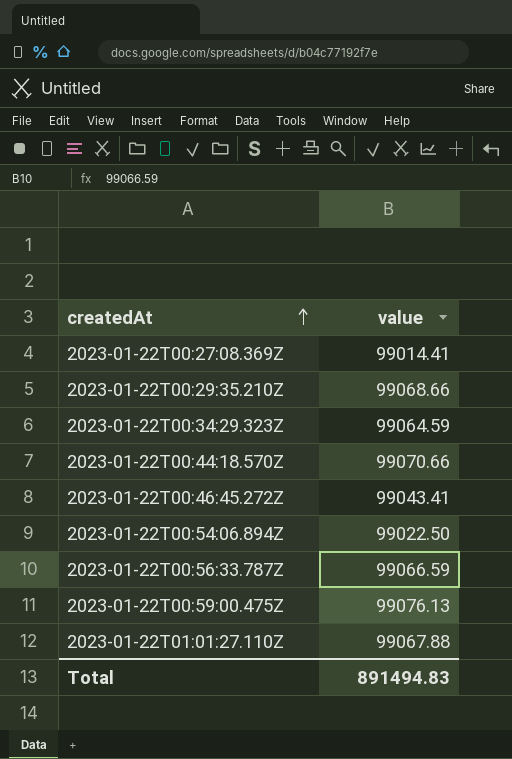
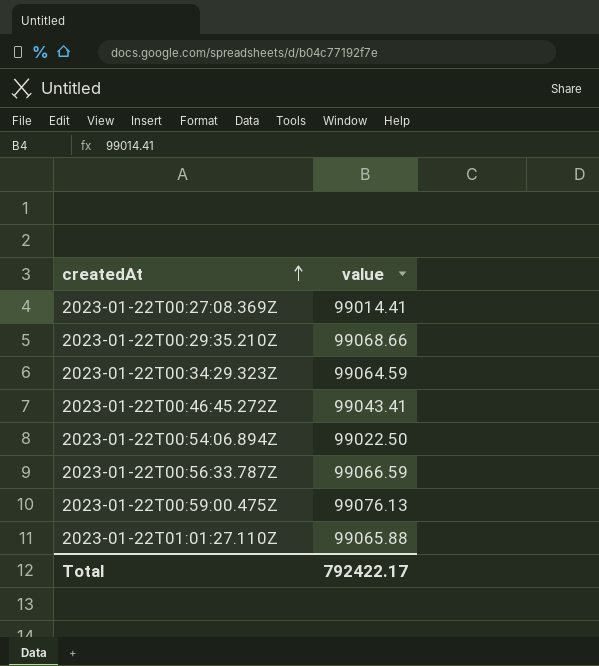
row 2023-01-22T00:44:18.570Z: 99070.66 -> none
2023-01-22T01:01:27.110Z | value: 99067.88 -> 99065.88
Total | value: 891494.83 -> 792422.17

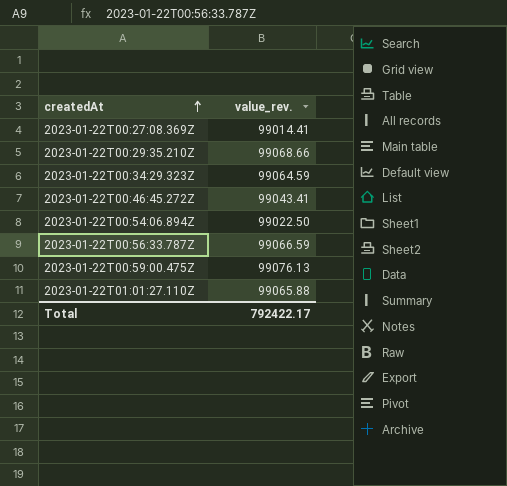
column name: value -> value_rev.

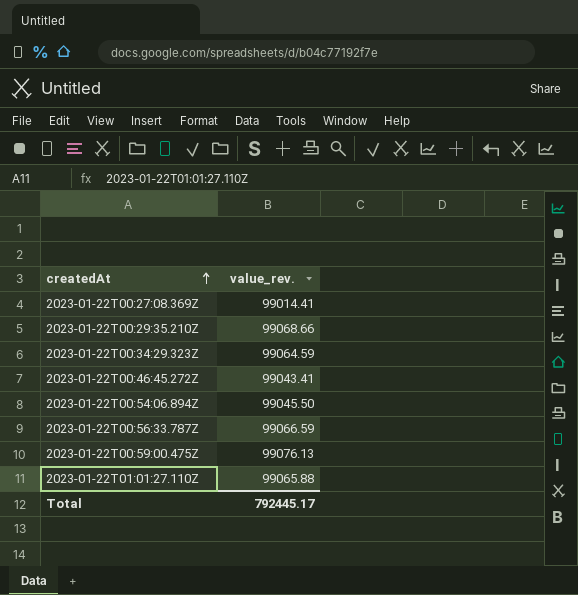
2023-01-22T00:54:06.894Z | value_rev.: 99022.50 -> 99045.50
Total | value_rev.: 792422.17 -> 792445.17

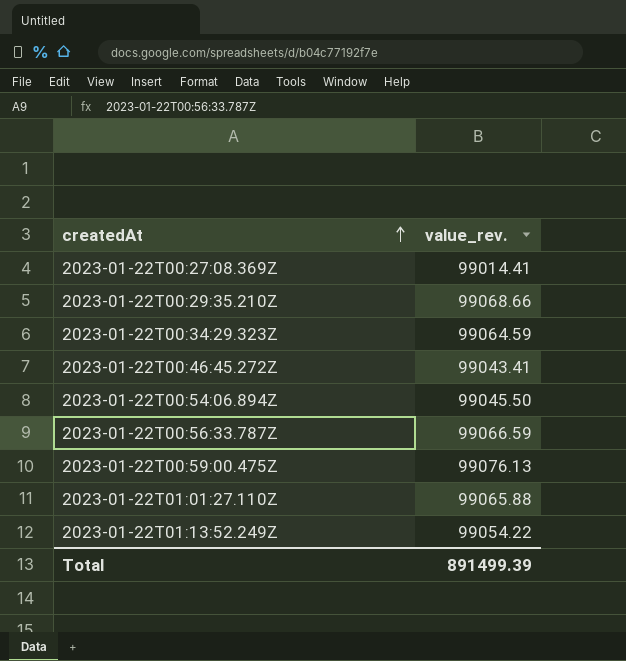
row 2023-01-22T01:13:52.249Z: none -> 99054.22
Total | value_rev.: 792445.17 -> 891499.39

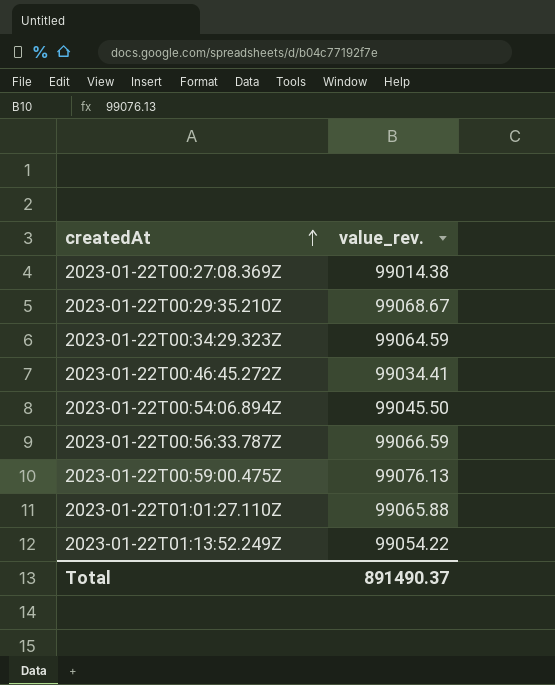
2023-01-22T00:27:08.369Z | value_rev.: 99014.41 -> 99014.38
2023-01-22T00:29:35.210Z | value_rev.: 99068.66 -> 99068.67
2023-01-22T00:46:45.272Z | value_rev.: 99043.41 -> 99034.41
Total | value_rev.: 891499.39 -> 891490.37

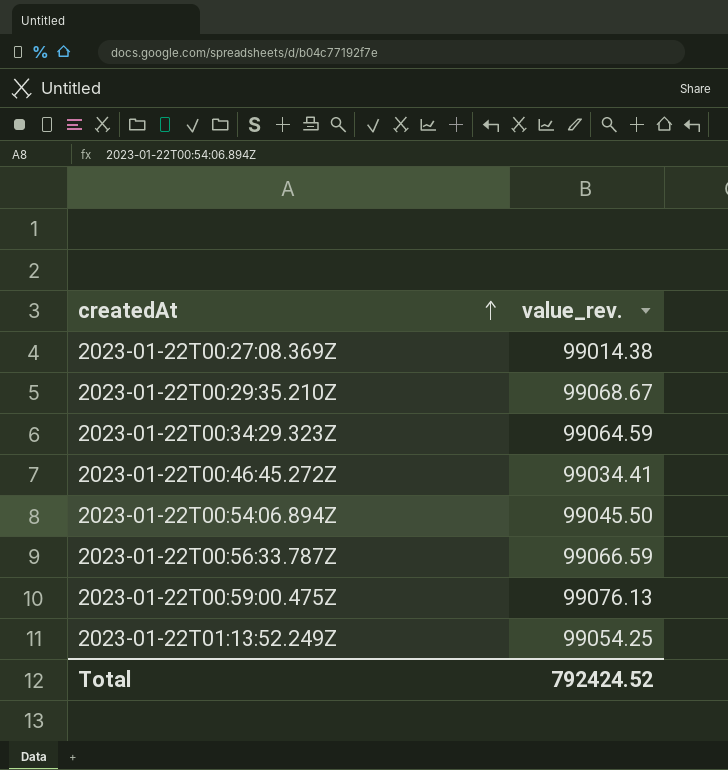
row 2023-01-22T01:01:27.110Z: 99065.88 -> none
2023-01-22T01:13:52.249Z | value_rev.: 99054.22 -> 99054.25
Total | value_rev.: 891490.37 -> 792424.52

